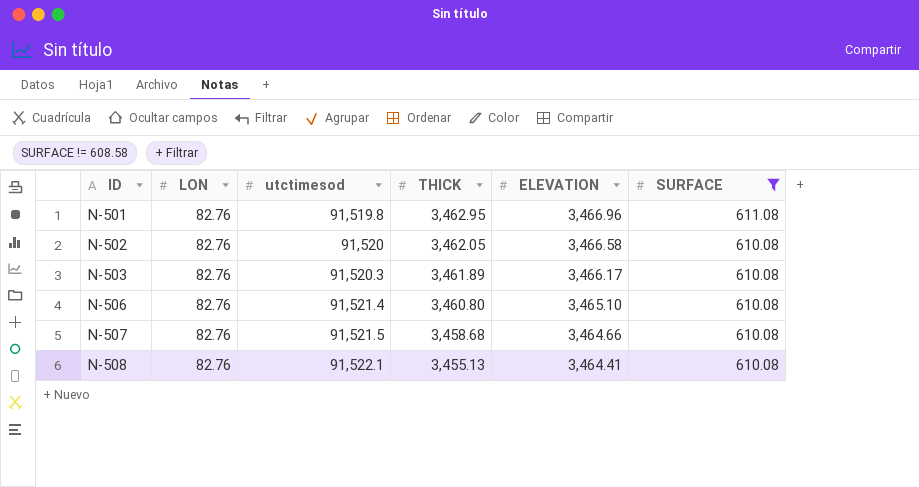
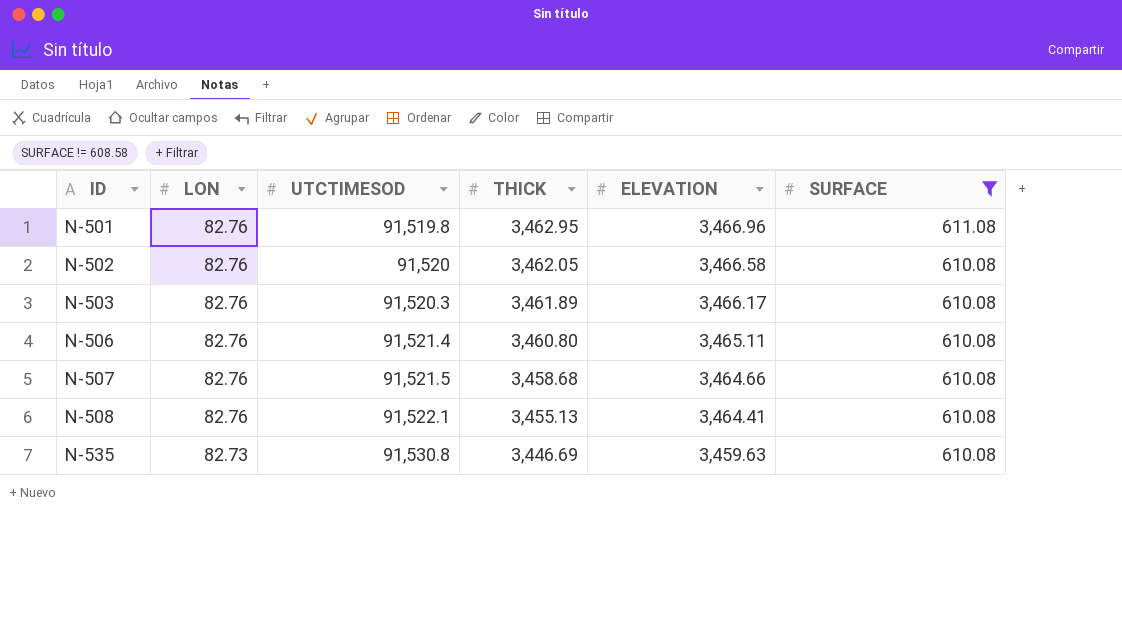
column name: utctimesod -> UTCTIMESOD
N-506 | ELEVATION: 3,465.10 -> 3,465.11
row N-535: none -> 82.73 | 91,530.8 | 3,446.69 | 3,459.63 | 610.08

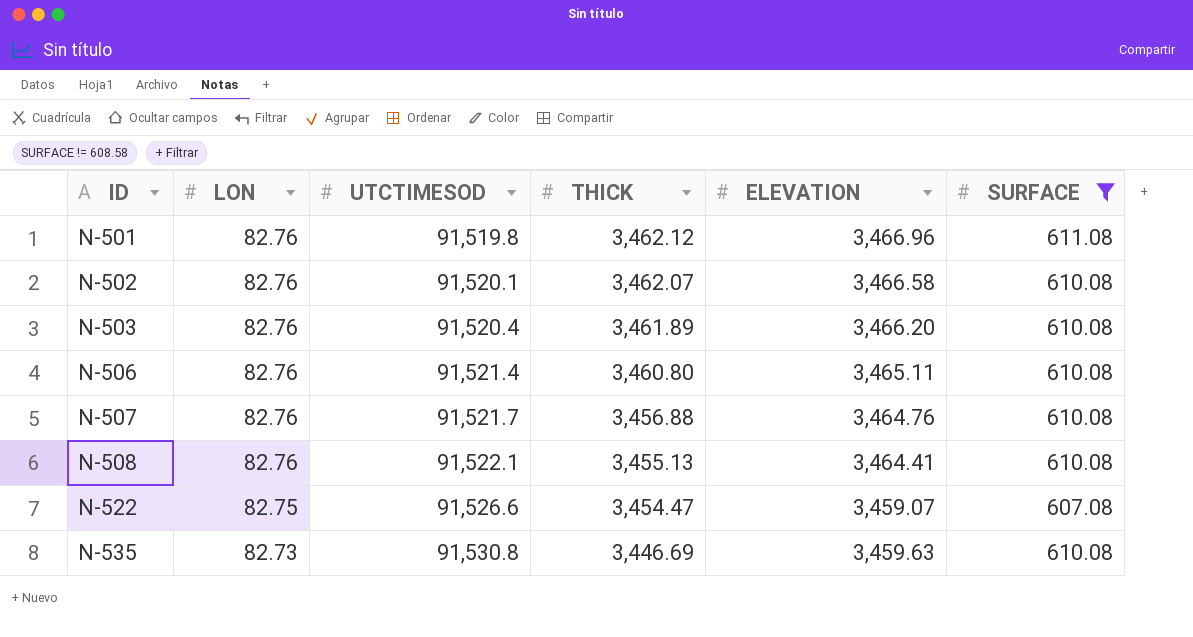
N-501 | THICK: 3,462.95 -> 3,462.12
N-502 | UTCTIMESOD: 91,520 -> 91,520.1
N-502 | THICK: 3,462.05 -> 3,462.07
N-503 | UTCTIMESOD: 91,520.3 -> 91,520.4
N-503 | ELEVATION: 3,466.17 -> 3,466.20
N-507 | UTCTIMESOD: 91,521.5 -> 91,521.7
N-507 | THICK: 3,458.68 -> 3,456.88
N-507 | ELEVATION: 3,464.66 -> 3,464.76
row N-522: none -> 82.75 | 91,526.6 | 3,454.47 | 3,459.07 | 607.08

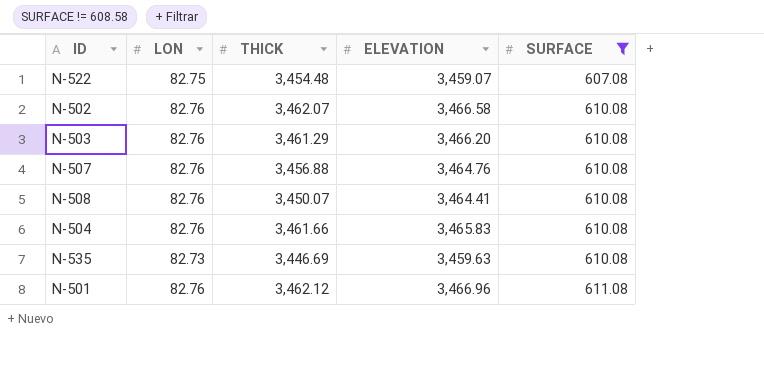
row order: ID ascending -> SURFACE ascending
column UTCTIMESOD | position: 3 -> none
row N-506: 82.76 | 91,521.4 | 3,460.80 | 3,465.11 | 610.08 -> none
N-522 | THICK: 3,454.47 -> 3,454.48
N-503 | THICK: 3,461.89 -> 3,461.29
N-508 | THICK: 3,455.13 -> 3,450.07
row N-504: none -> 82.76 | 3,461.66 | 3,465.83 | 610.08

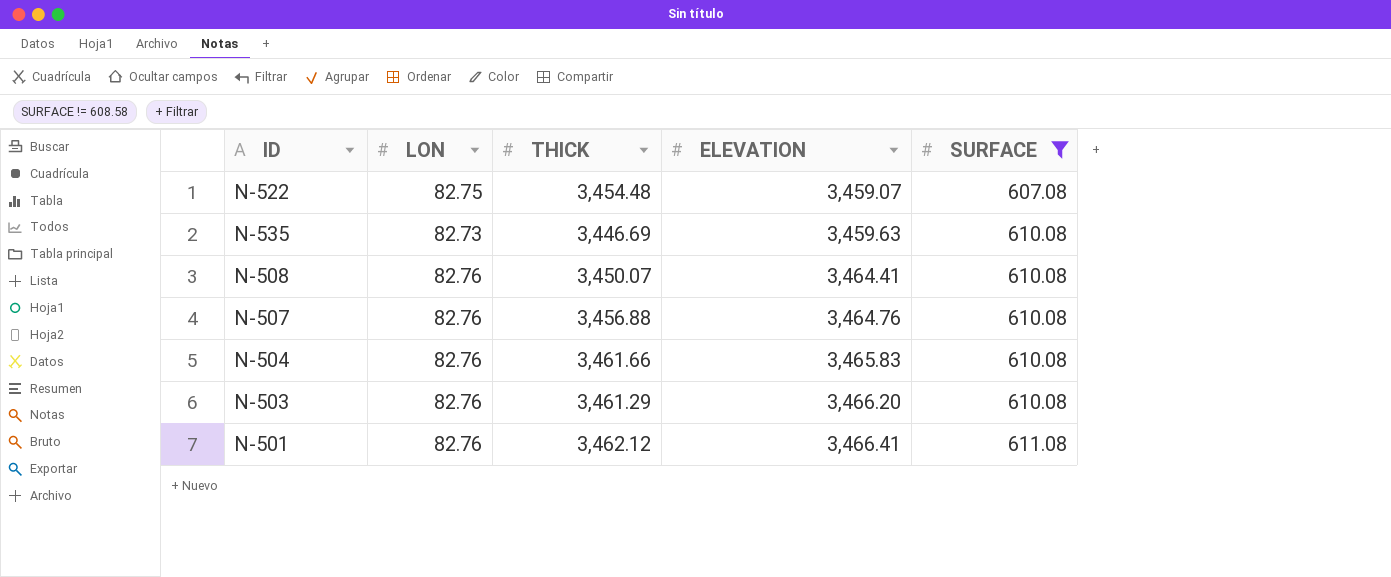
row order: SURFACE ascending -> ELEVATION ascending
row N-502: 82.76 | 3,462.07 | 3,466.58 | 610.08 -> none
N-501 | ELEVATION: 3,466.96 -> 3,466.41

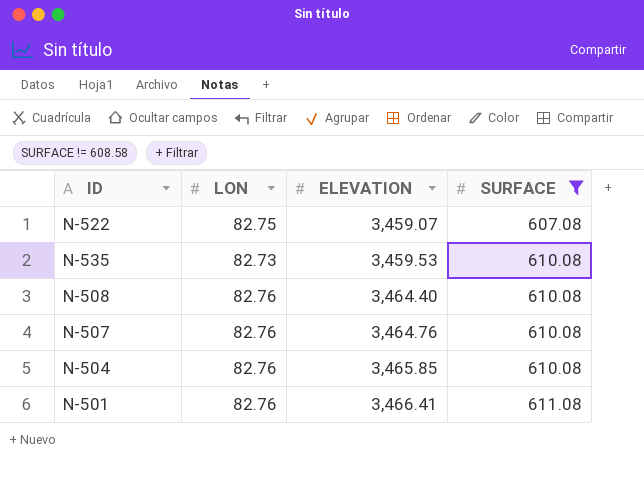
column THICK | position: 3 -> none
row N-503: 82.76 | 3,461.29 | 3,466.20 | 610.08 -> none
N-535 | ELEVATION: 3,459.63 -> 3,459.53
N-508 | ELEVATION: 3,464.41 -> 3,464.40
N-504 | ELEVATION: 3,465.83 -> 3,465.85

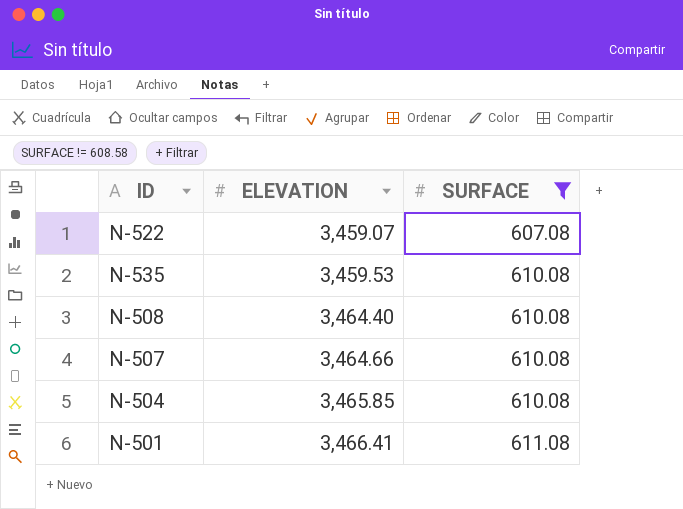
column LON | position: 2 -> none
N-507 | ELEVATION: 3,464.76 -> 3,464.66

